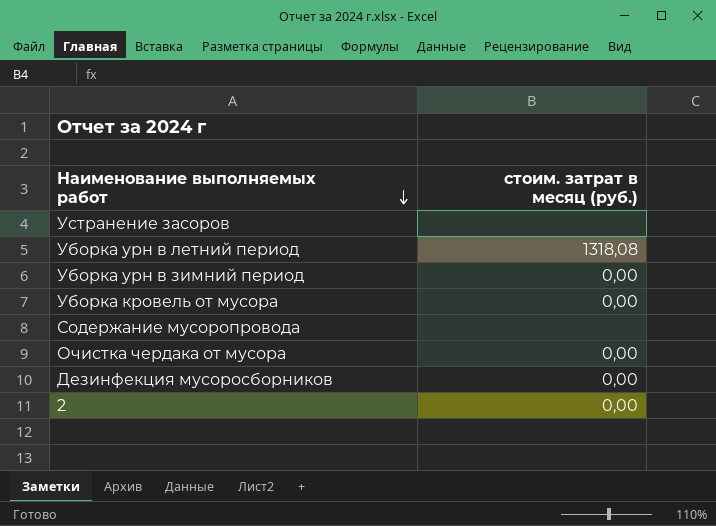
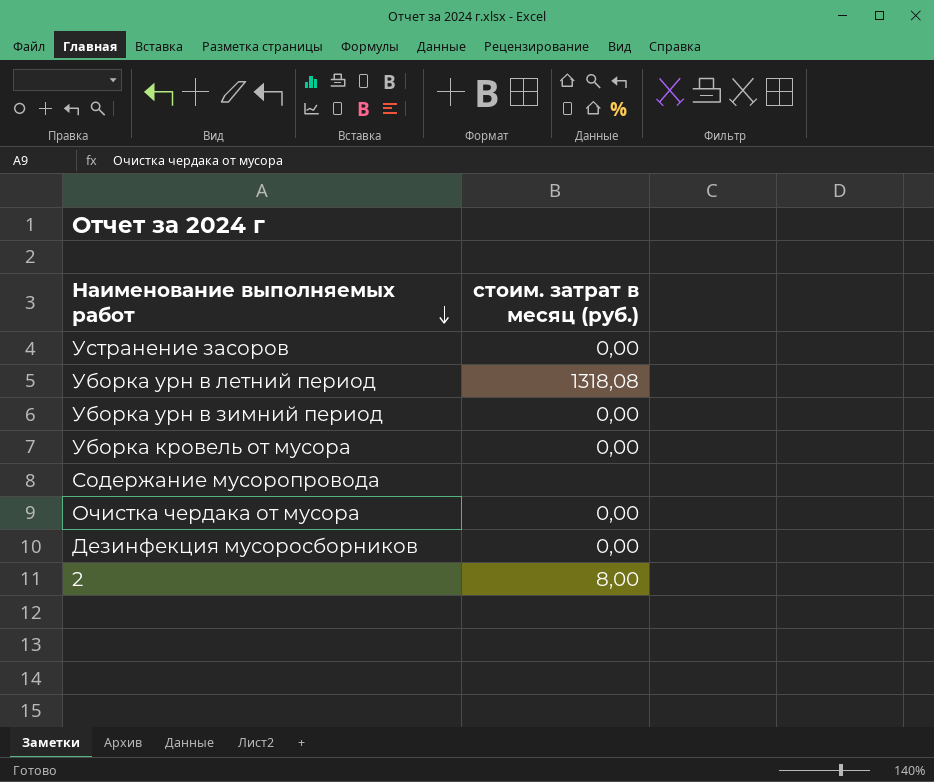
Устранение засоров | стоим. затрат в месяц (руб.): none -> 0,00
2 | стоим. затрат в месяц (руб.): 0,00 -> 8,00

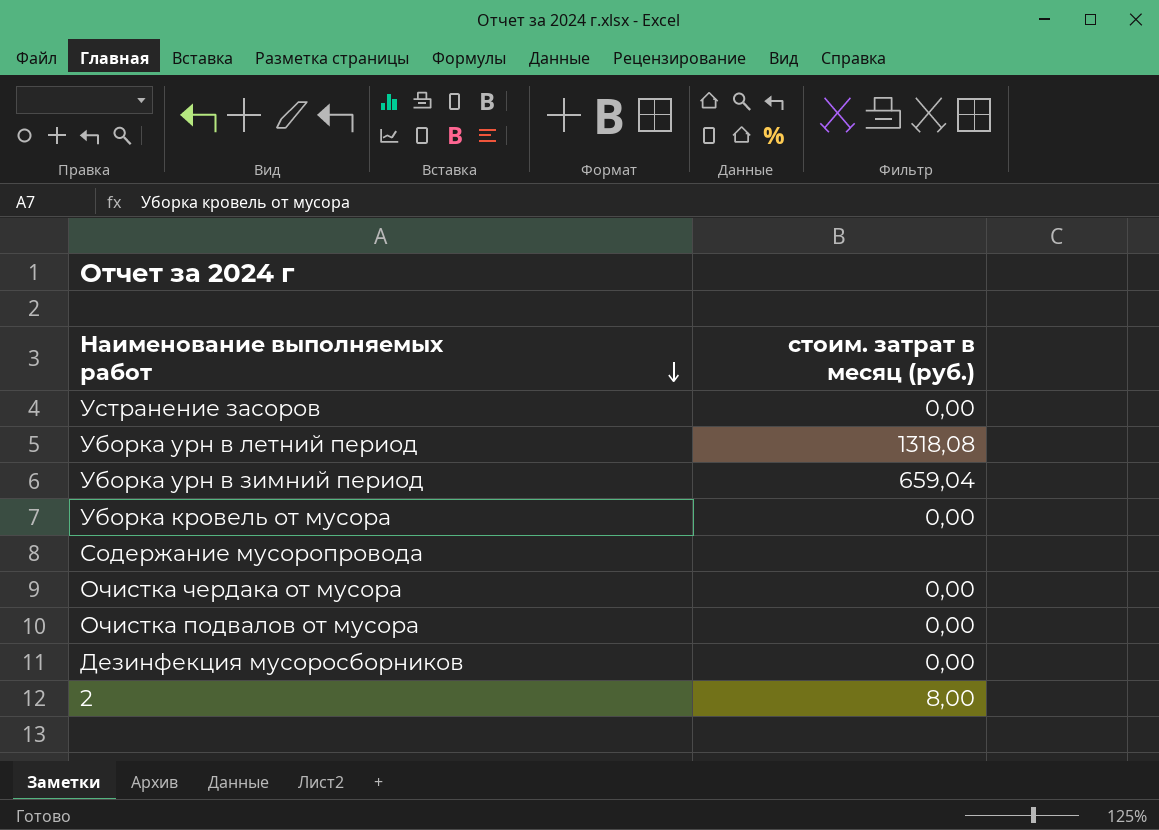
Уборка урн в зимний период | стоим. затрат в месяц (руб.): 0,00 -> 659,04
row Очистка подвалов от мусора: none -> 0,00

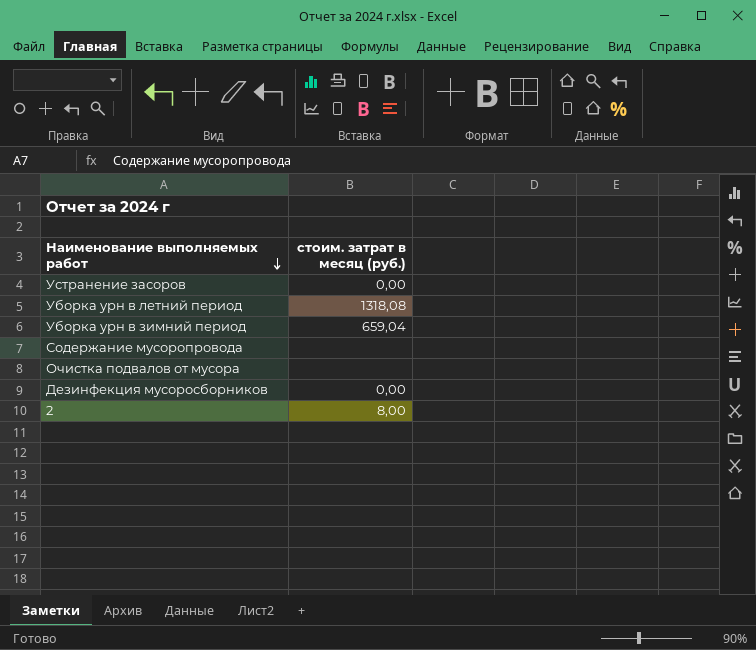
row Уборка кровель от мусора: 0,00 -> none
row Очистка чердака от мусора: 0,00 -> none
Очистка подвалов от мусора | стоим. затрат в месяц (руб.): 0,00 -> none

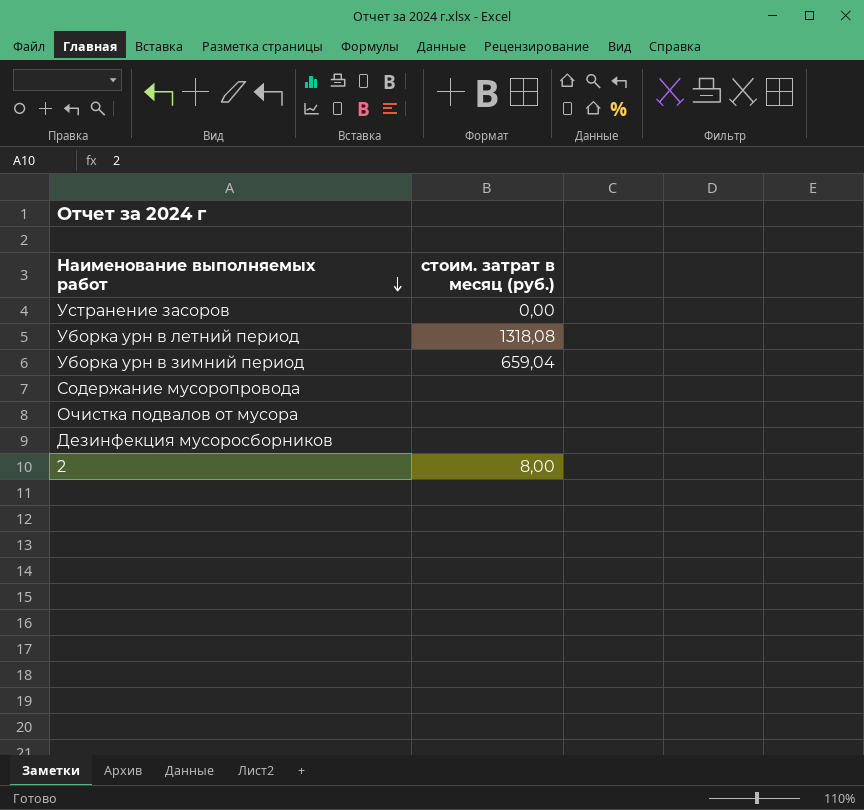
Дезинфекция мусоросборников | стоим. затрат в месяц (руб.): 0,00 -> none

